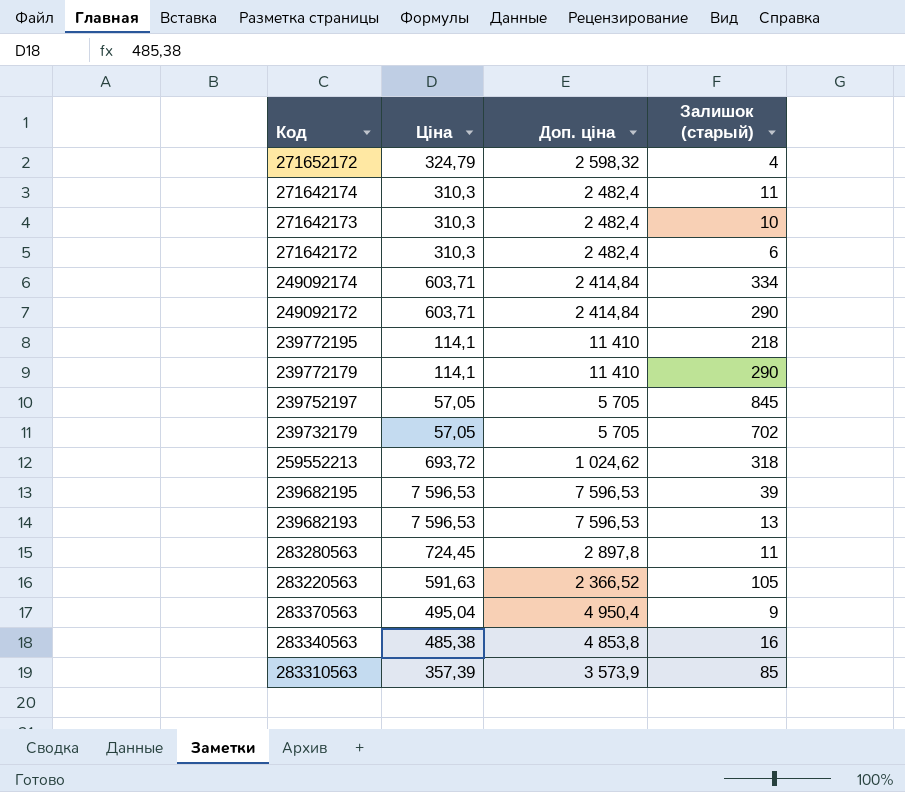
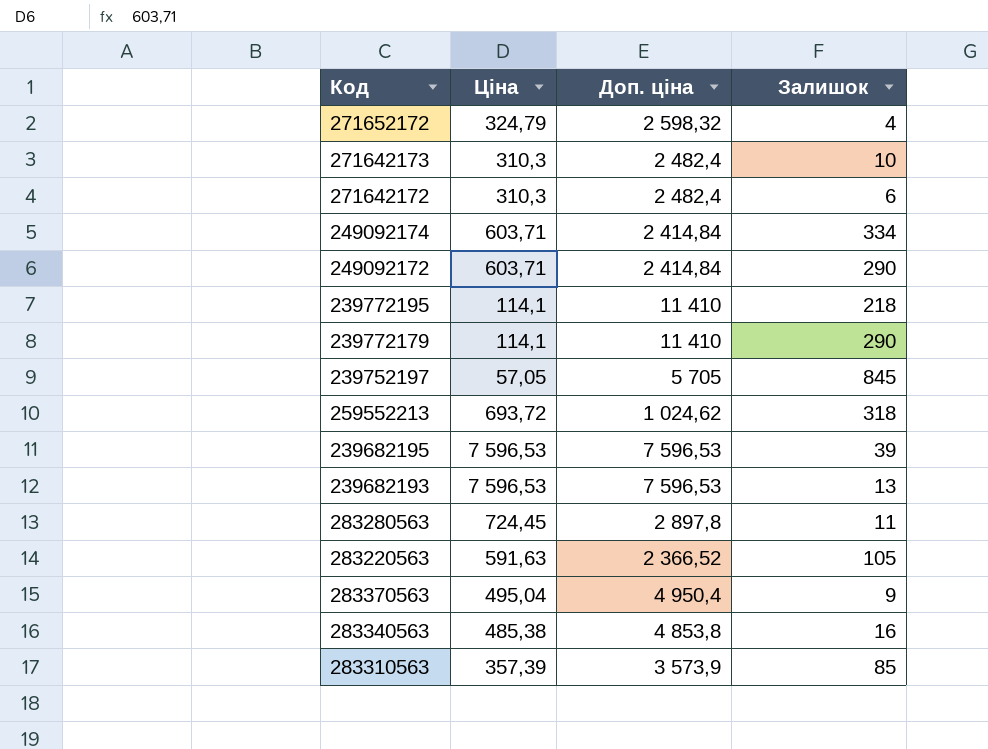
column name: Залишок (старый) -> Залишок
row 271642174: 310,3 | 2 482,4 | 11 -> none
row 239732179: 57,05 | 5 705 | 702 -> none

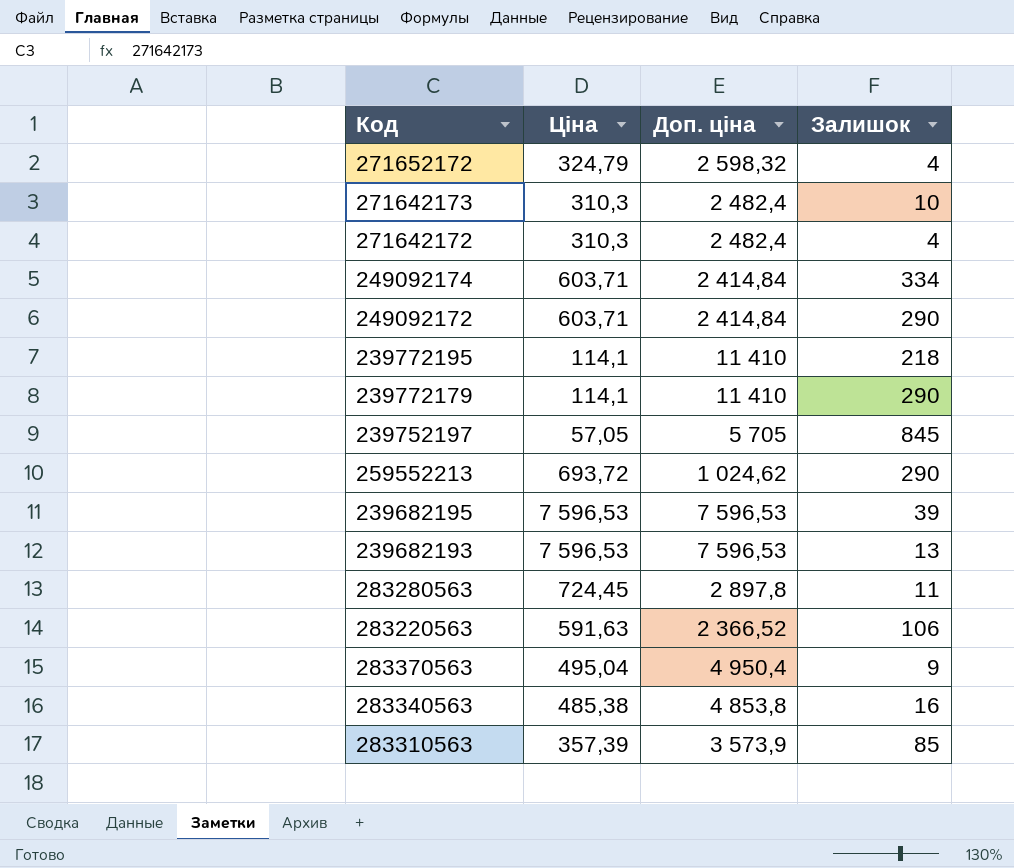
271642172 | Залишок: 6 -> 4
259552213 | Залишок: 318 -> 290
283220563 | Залишок: 105 -> 106

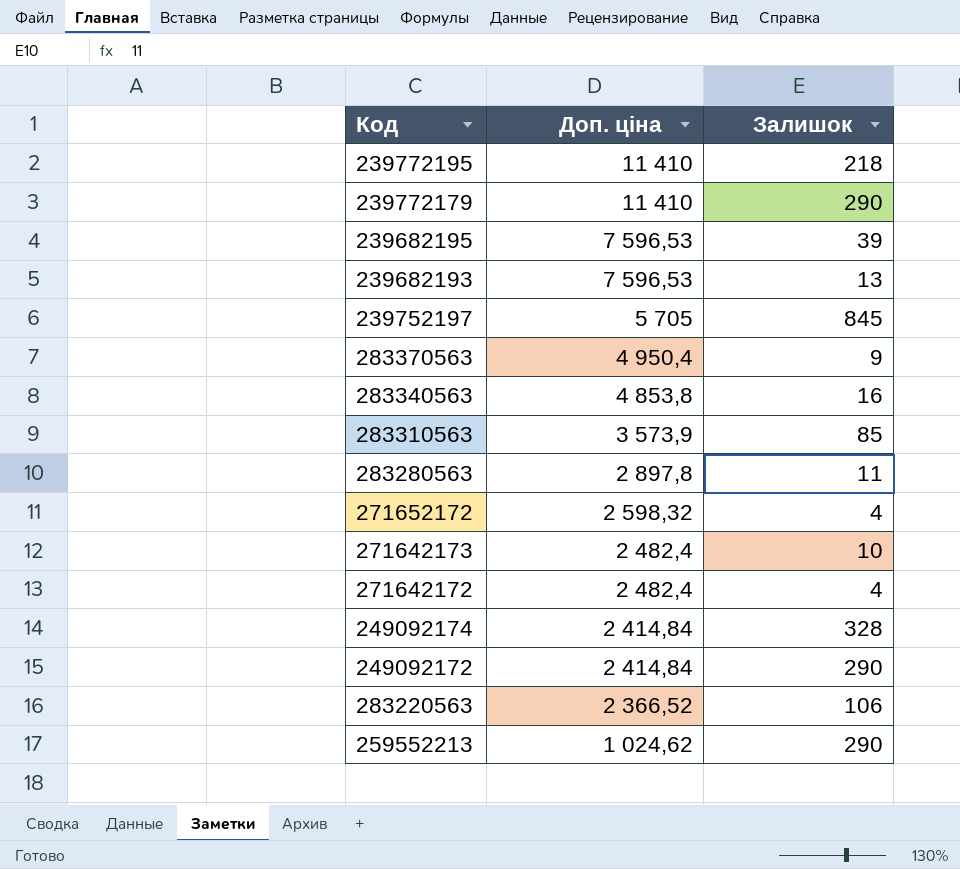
row order: none -> Доп. ціна descending
column Ціна | position: 2 -> none
249092174 | Залишок: 334 -> 328

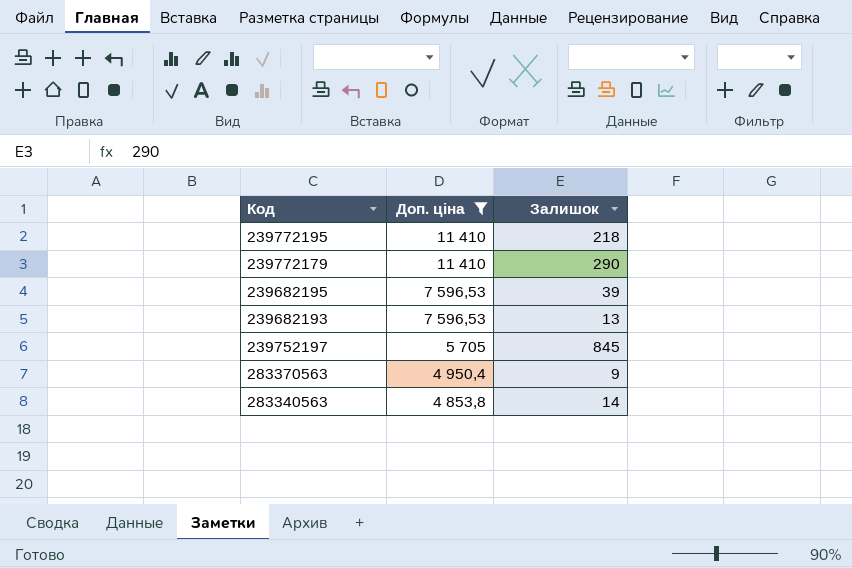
filter: none -> Доп. ціна >= 4 853,8
283340563 | Залишок: 16 -> 14

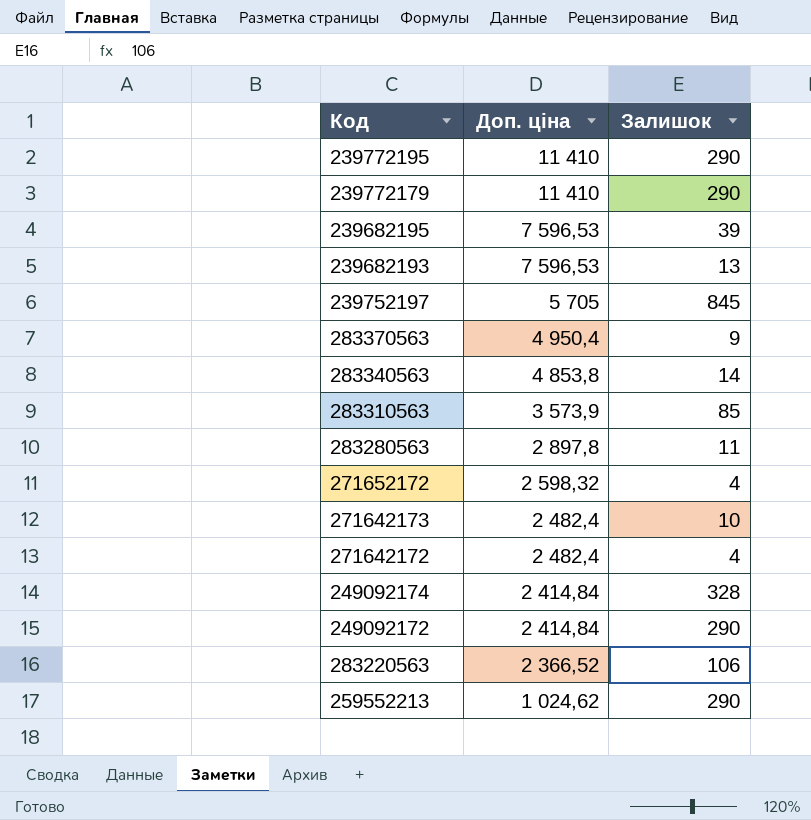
filter: Доп. ціна >= 4 853,8 -> none
239772195 | Залишок: 218 -> 290

